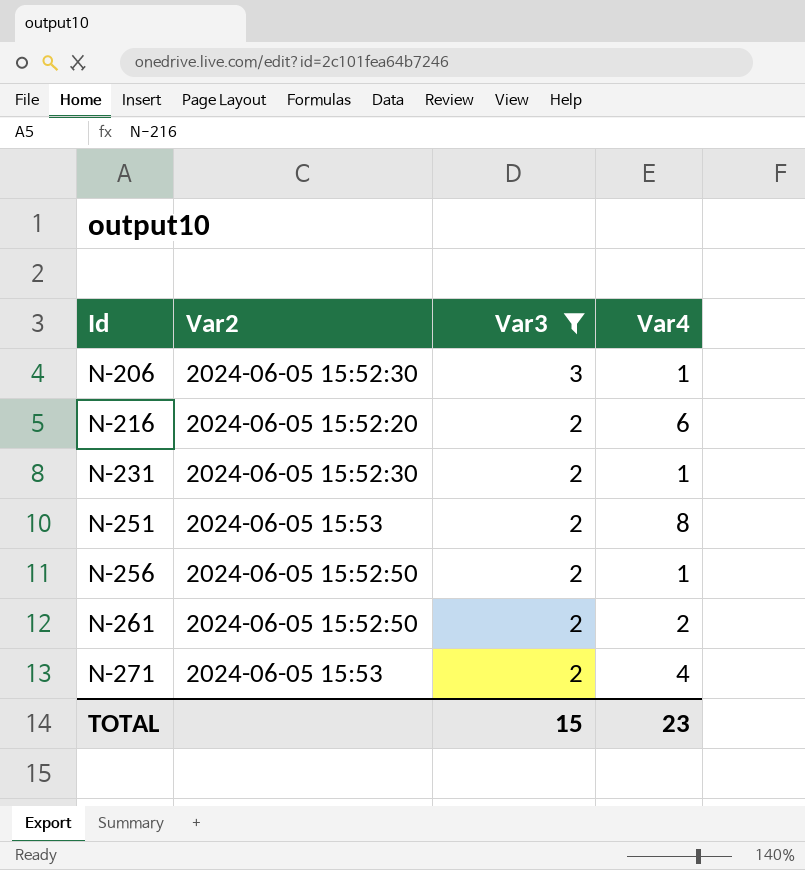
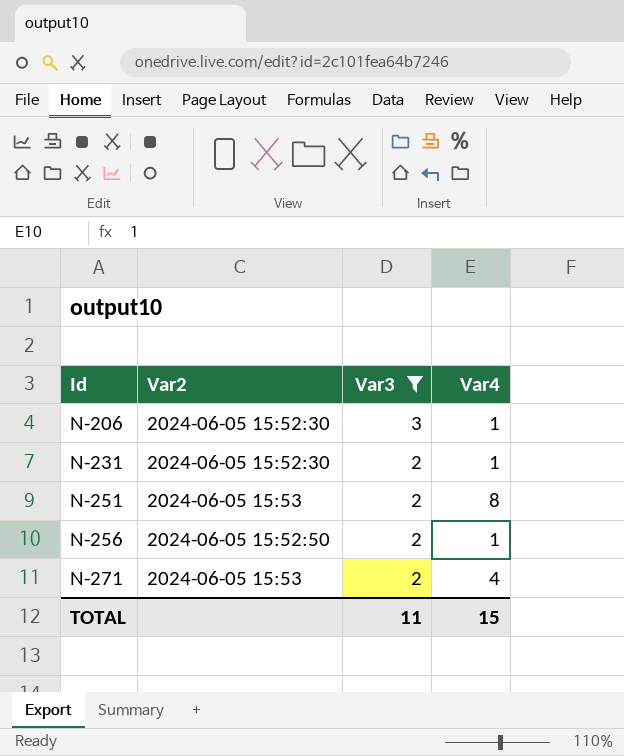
row N-216: 2024-06-05 15:52:20 | 2 | 6 -> none
row N-261: 2024-06-05 15:52:50 | 2 | 2 -> none
TOTAL | Var3: 15 -> 11
TOTAL | Var4: 23 -> 15

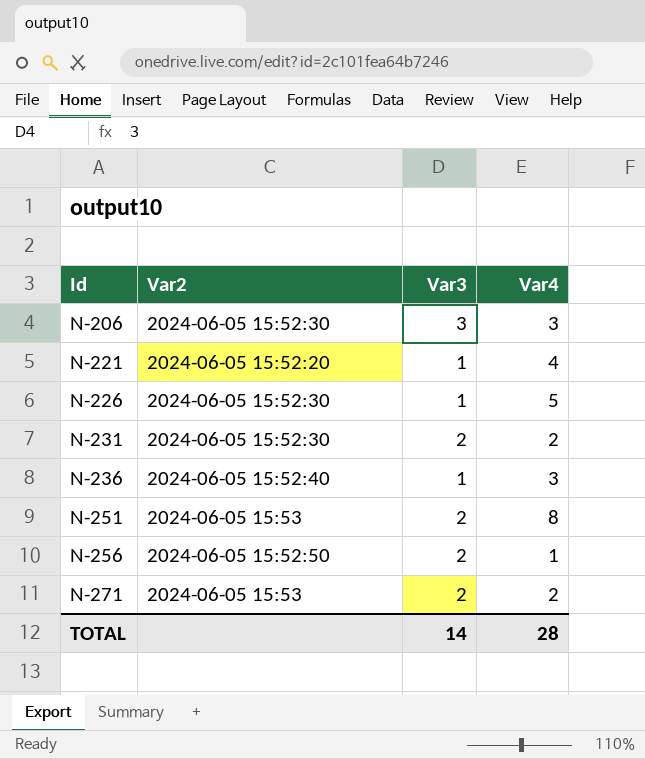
filter: Var3 != 1 -> none
N-206 | Var4: 1 -> 3
N-231 | Var4: 1 -> 2
N-271 | Var4: 4 -> 2
TOTAL | Var3: 11 -> 14
TOTAL | Var4: 15 -> 28

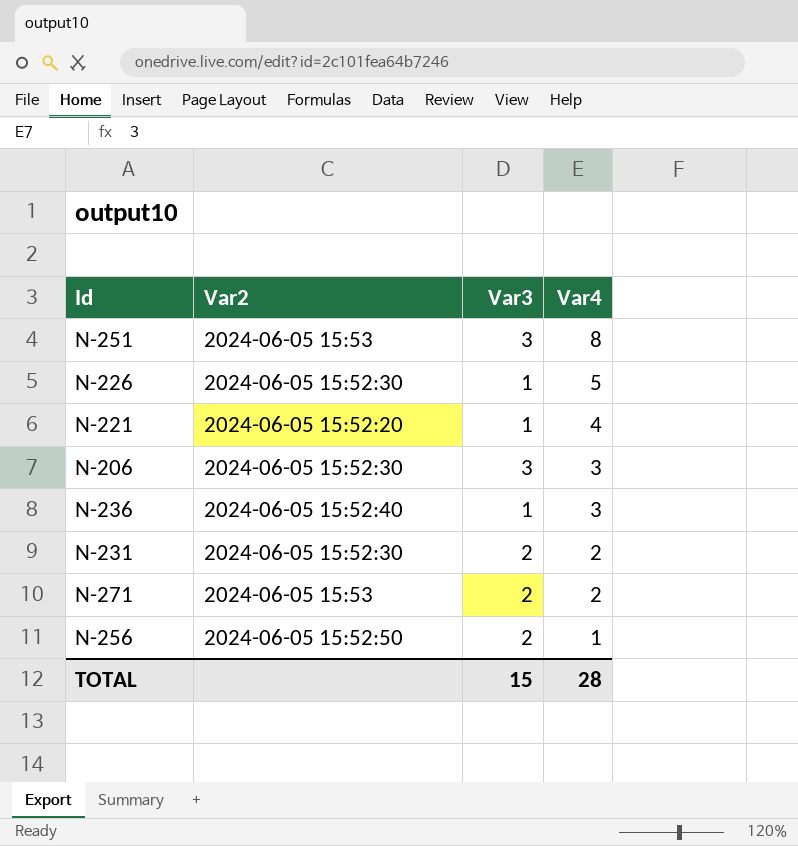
row order: Id ascending -> Var4 descending
N-251 | Var3: 2 -> 3
TOTAL | Var3: 14 -> 15

